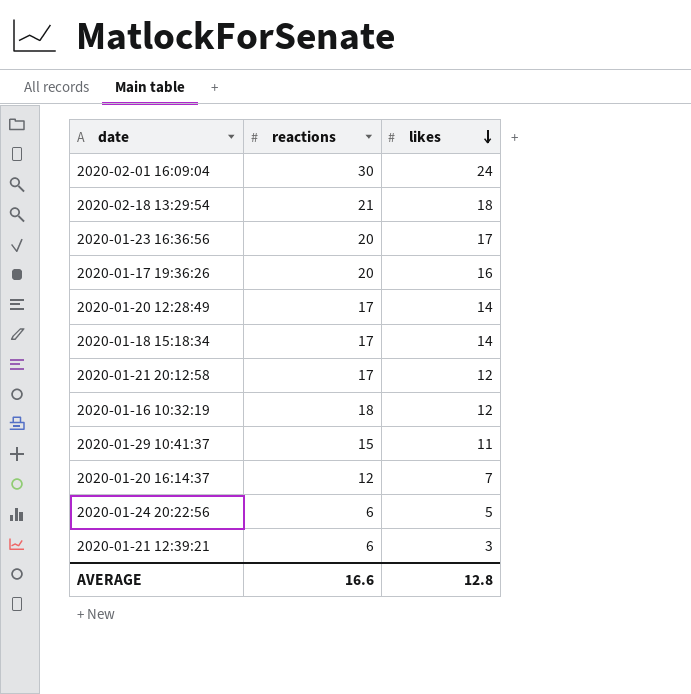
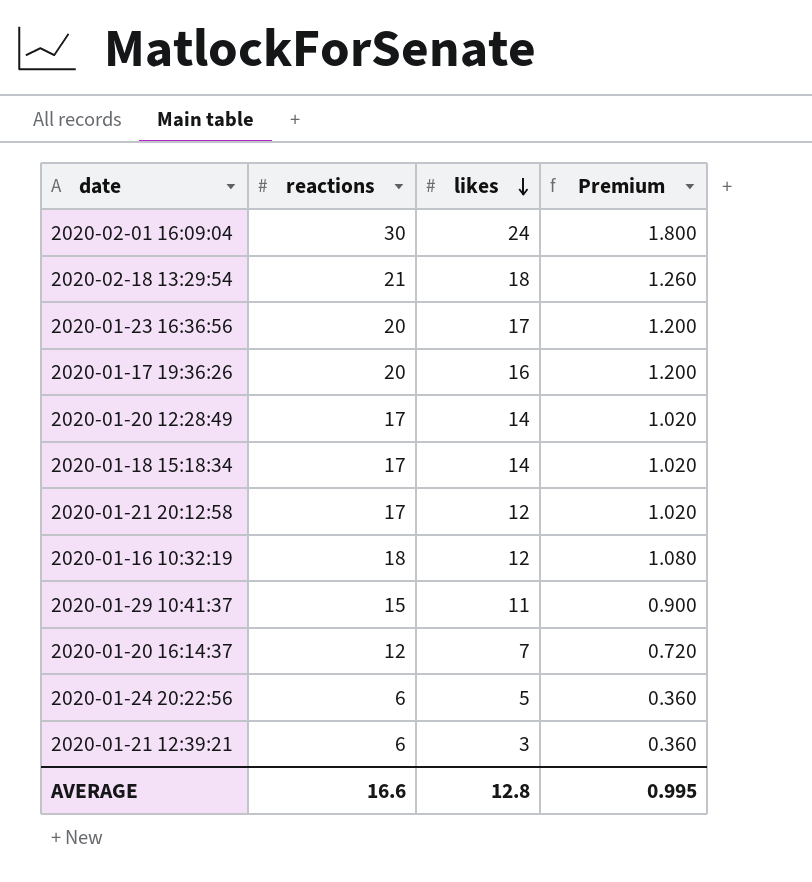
column Premium | formula: none -> [reactions] * 0.06

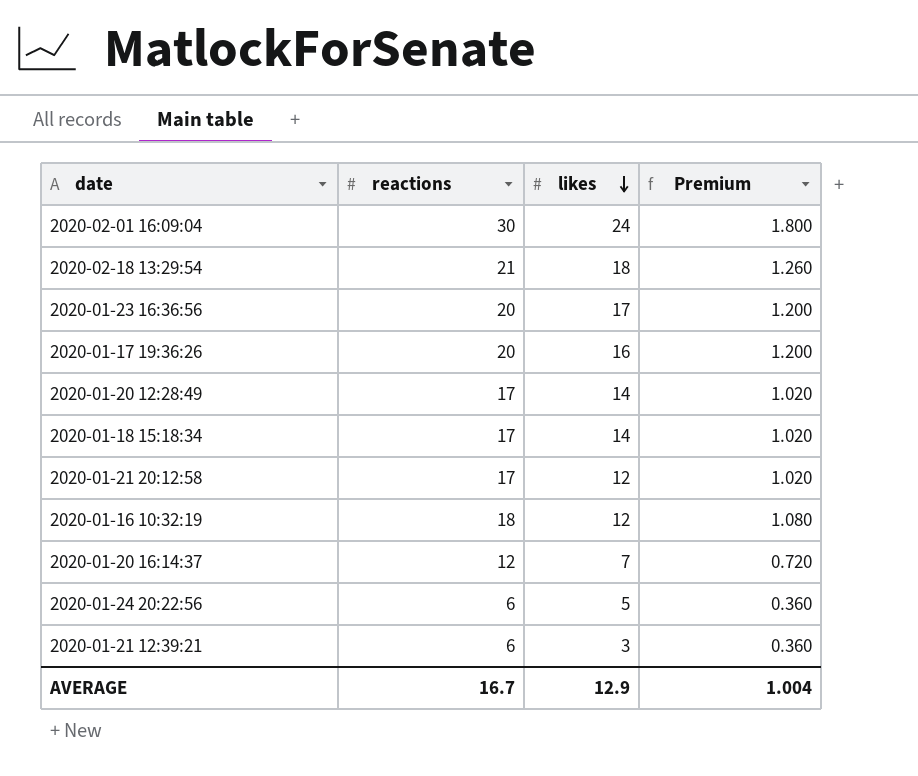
row 2020-01-29 10:41:37: 15 | 11 | 0.900 -> none
AVERAGE | reactions: 16.6 -> 16.7
AVERAGE | likes: 12.8 -> 12.9
AVERAGE | Premium: 0.995 -> 1.004

